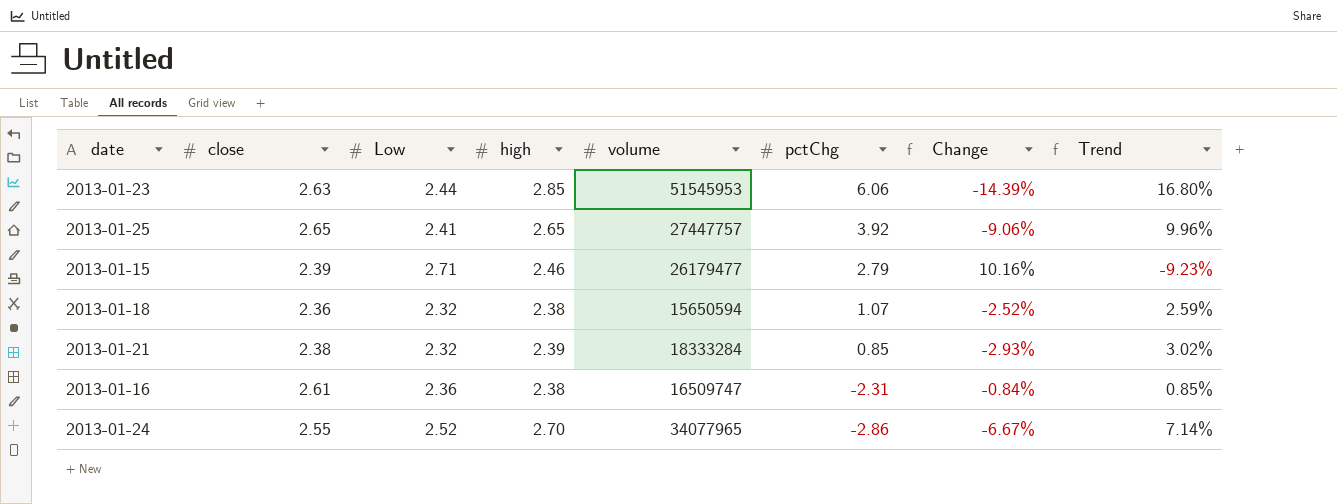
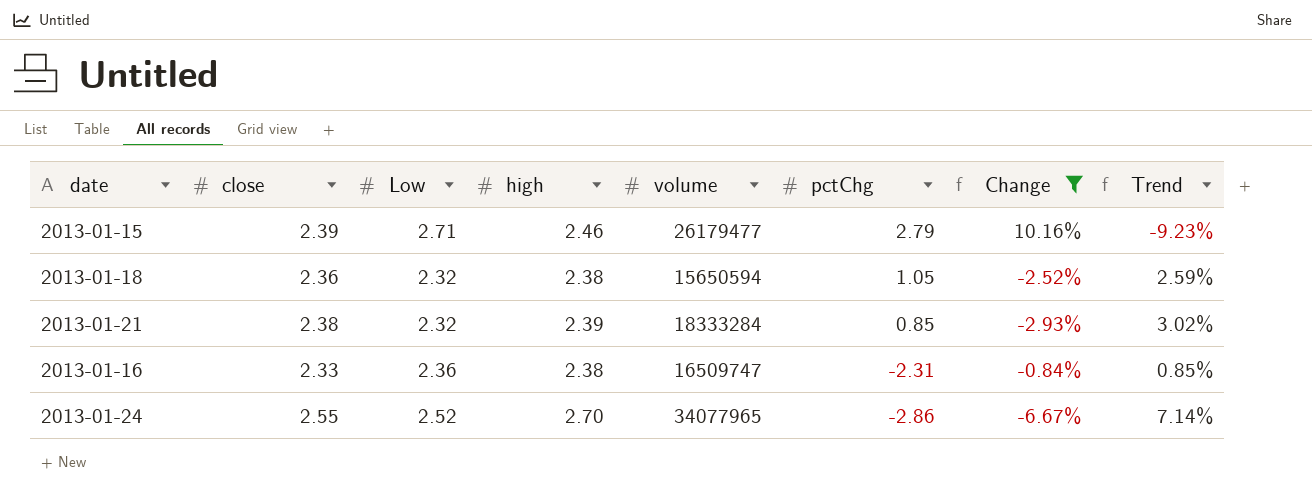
filter: none -> Change >= -6.67%
2013-01-18 | pctChg: 1.07 -> 1.05
2013-01-16 | close: 2.61 -> 2.33

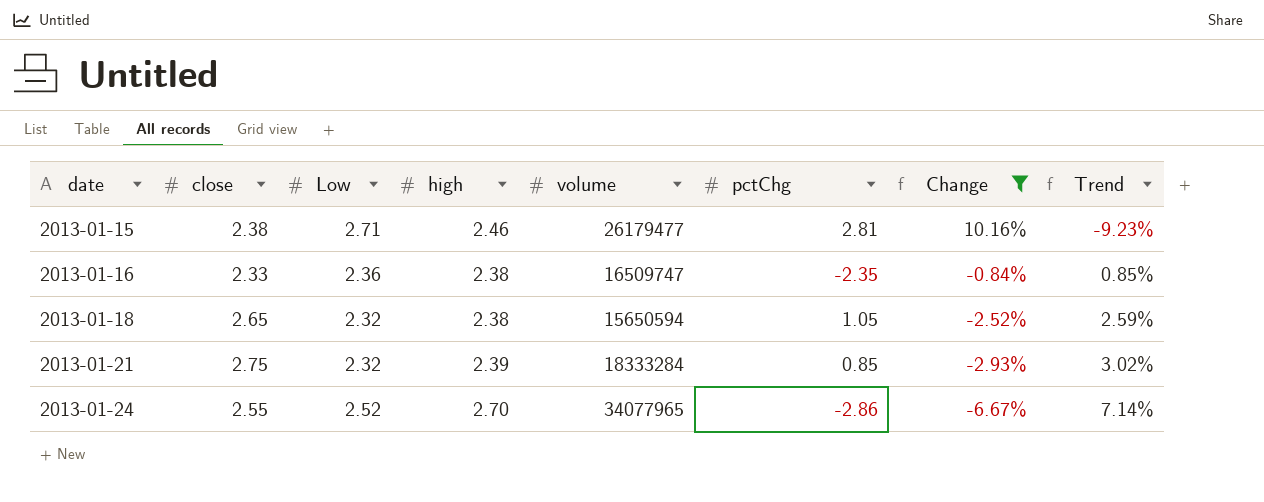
row order: pctChg descending -> date ascending
2013-01-15 | close: 2.39 -> 2.38
2013-01-15 | pctChg: 2.79 -> 2.81
2013-01-16 | pctChg: -2.31 -> -2.35
2013-01-18 | close: 2.36 -> 2.65
2013-01-21 | close: 2.38 -> 2.75

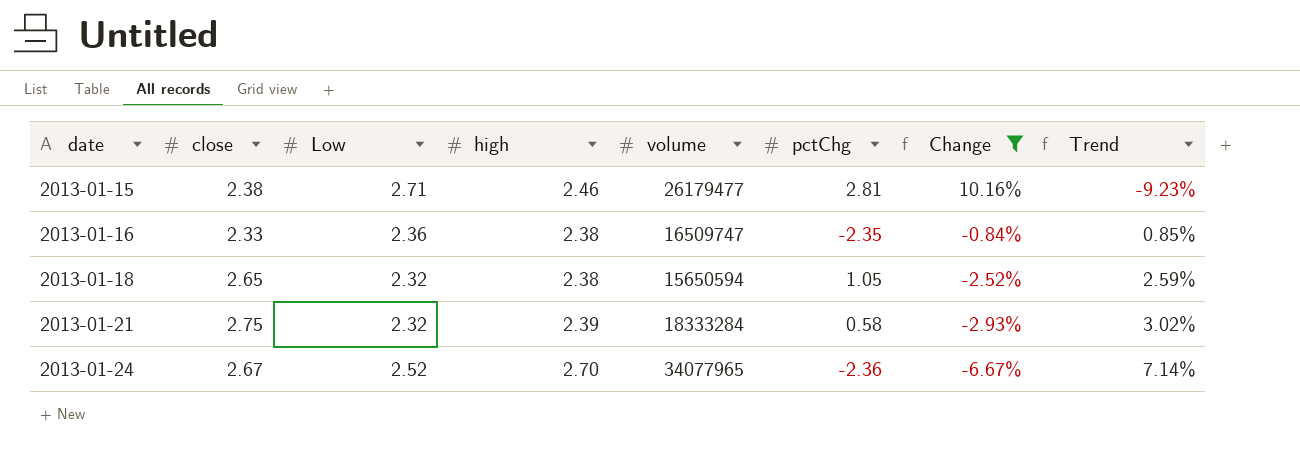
2013-01-21 | pctChg: 0.85 -> 0.58
2013-01-24 | close: 2.55 -> 2.67
2013-01-24 | pctChg: -2.86 -> -2.36

